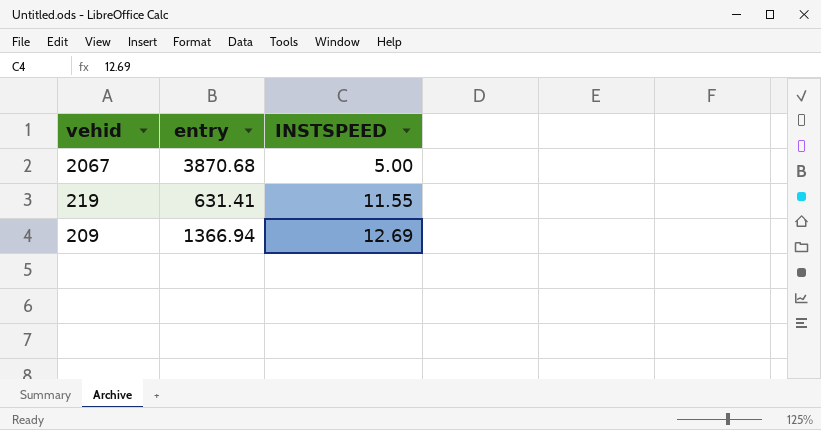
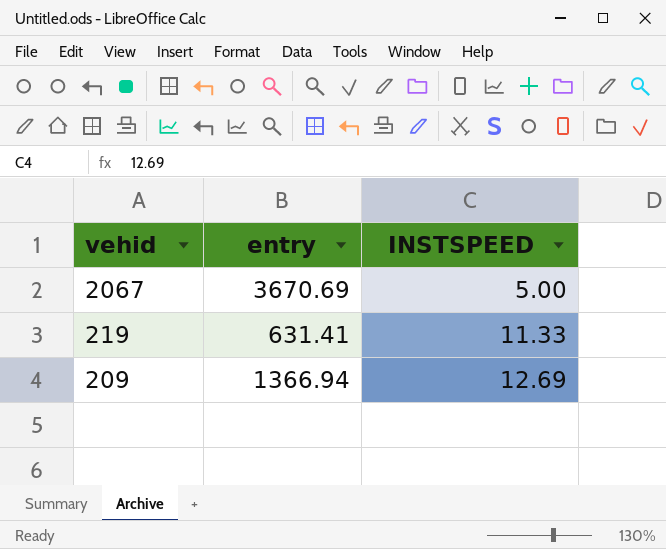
2067 | entry: 3870.68 -> 3670.69
219 | INSTSPEED: 11.55 -> 11.33

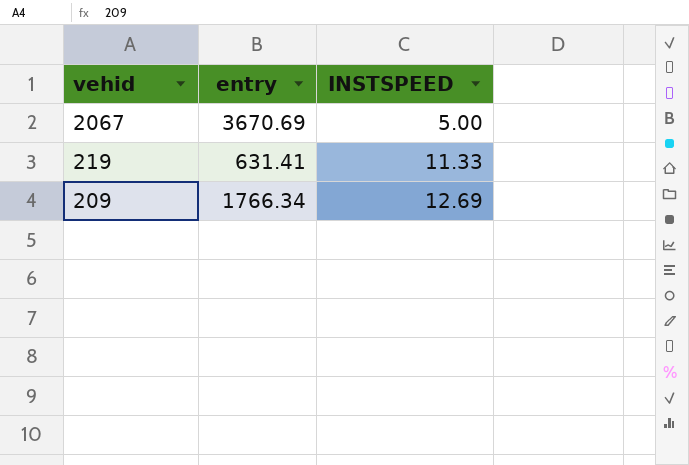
209 | entry: 1366.94 -> 1766.34

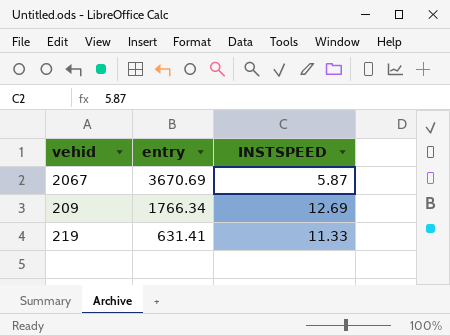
row order: vehid descending -> entry descending
2067 | INSTSPEED: 5.00 -> 5.87

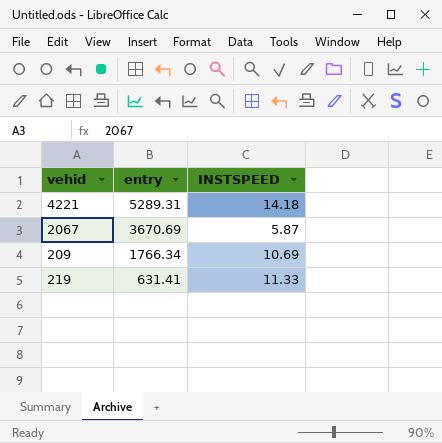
row 4221: none -> 5289.31 | 14.18
209 | INSTSPEED: 12.69 -> 10.69

